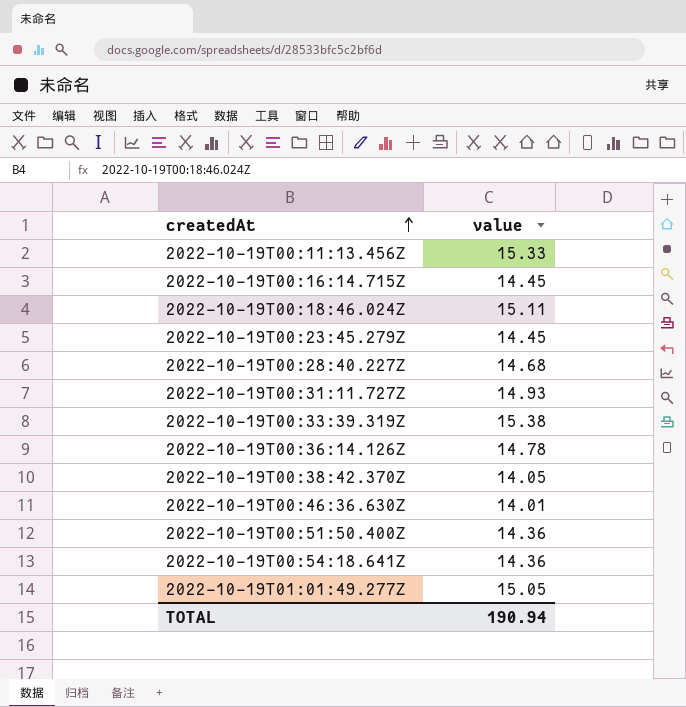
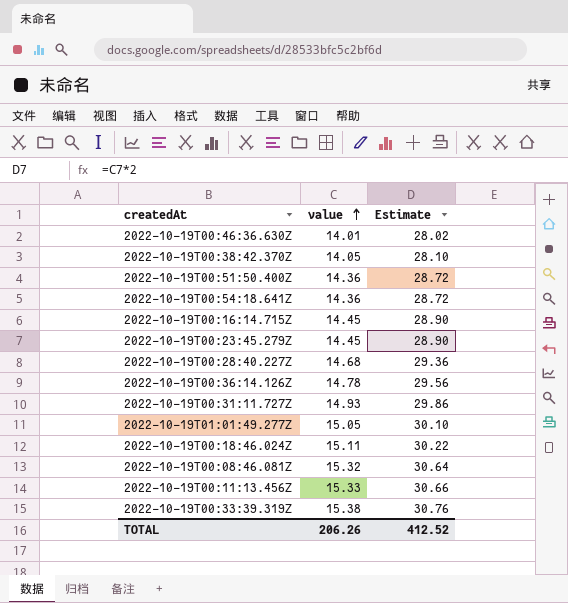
row order: createdAt ascending -> value ascending
column Estimate | formula: none -> [value] * 2
row 2022-10-19T00:08:46.081Z: none -> 15.32 | 30.64
TOTAL | value: 190.94 -> 206.26

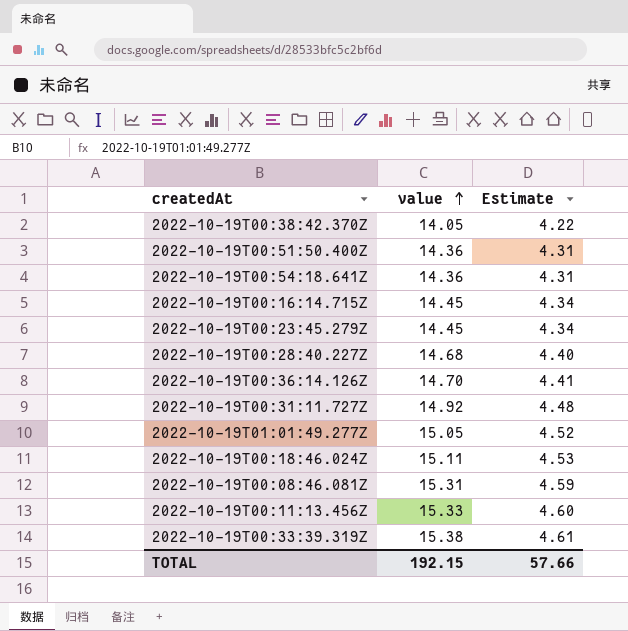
column Estimate | formula: [value] * 2 -> [value] * 0.3
row 2022-10-19T00:46:36.630Z: 14.01 | 28.02 -> none
2022-10-19T00:36:14.126Z | value: 14.78 -> 14.70
2022-10-19T00:31:11.727Z | value: 14.93 -> 14.92
2022-10-19T00:08:46.081Z | value: 15.32 -> 15.31
TOTAL | value: 206.26 -> 192.15
TOTAL | Estimate: 412.52 -> 57.66

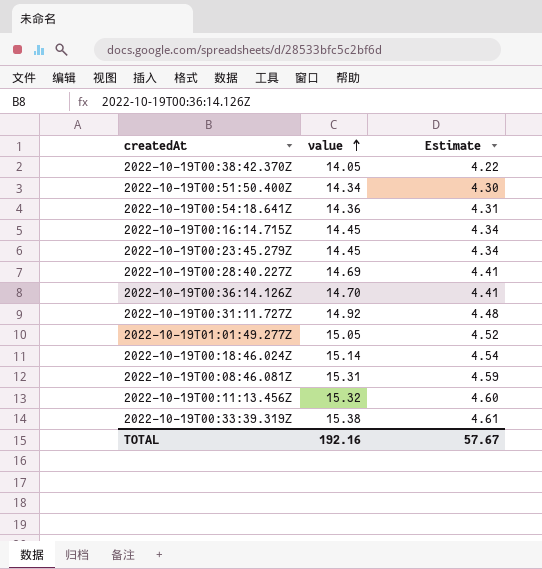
2022-10-19T00:51:50.400Z | value: 14.36 -> 14.34
2022-10-19T00:51:50.400Z | Estimate: 4.31 -> 4.30
2022-10-19T00:28:40.227Z | value: 14.68 -> 14.69
2022-10-19T00:28:40.227Z | Estimate: 4.40 -> 4.41
2022-10-19T00:18:46.024Z | value: 15.11 -> 15.14
2022-10-19T00:18:46.024Z | Estimate: 4.53 -> 4.54
2022-10-19T00:11:13.456Z | value: 15.33 -> 15.32
TOTAL | value: 192.15 -> 192.16
TOTAL | Estimate: 57.66 -> 57.67

